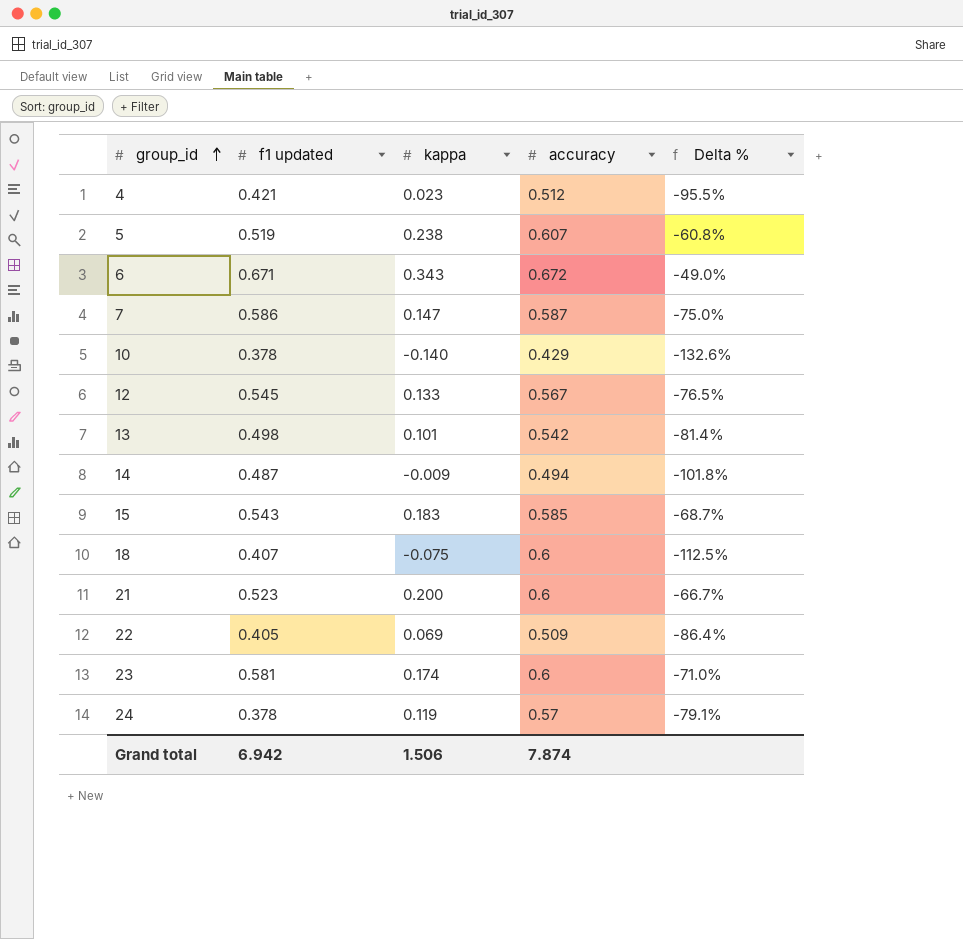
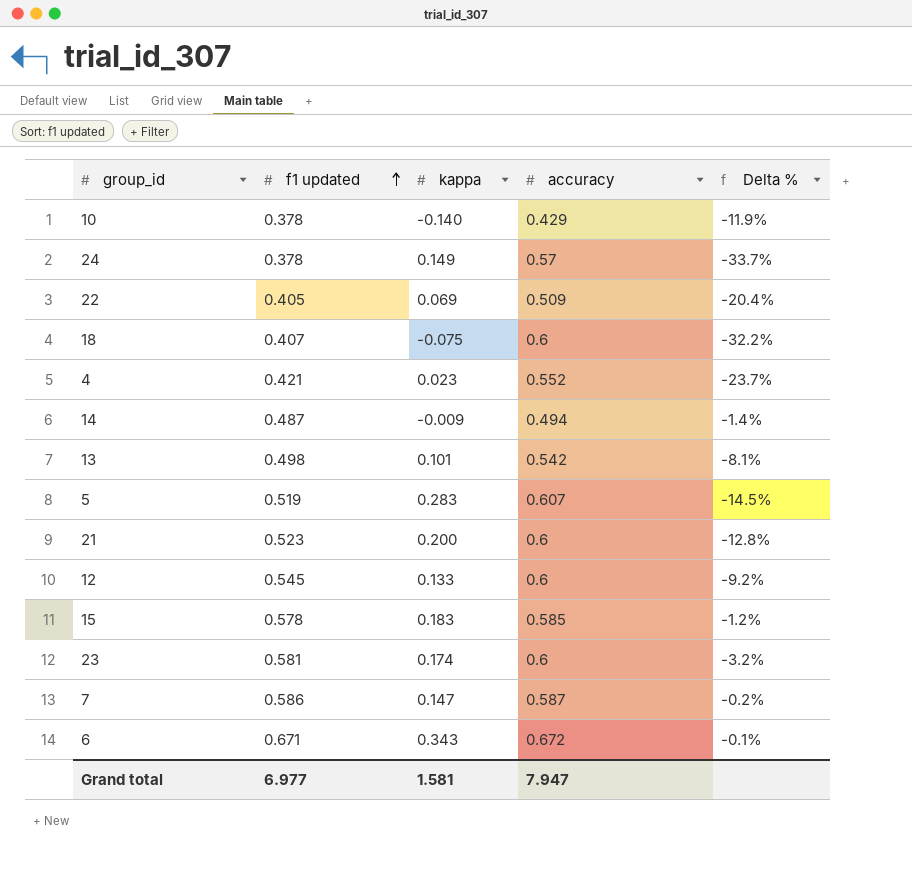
row order: group_id ascending -> f1 updated ascending
column Delta % | formula: ([kappa] - [accuracy]) / [accuracy] -> ([f1 updated] - [accuracy]) / [accuracy]
24 | kappa: 0.119 -> 0.149
4 | accuracy: 0.512 -> 0.552
5 | kappa: 0.238 -> 0.283
12 | accuracy: 0.567 -> 0.6
15 | f1 updated: 0.543 -> 0.578
Grand total | f1 updated: 6.942 -> 6.977
Grand total | kappa: 1.506 -> 1.581
Grand total | accuracy: 7.874 -> 7.947

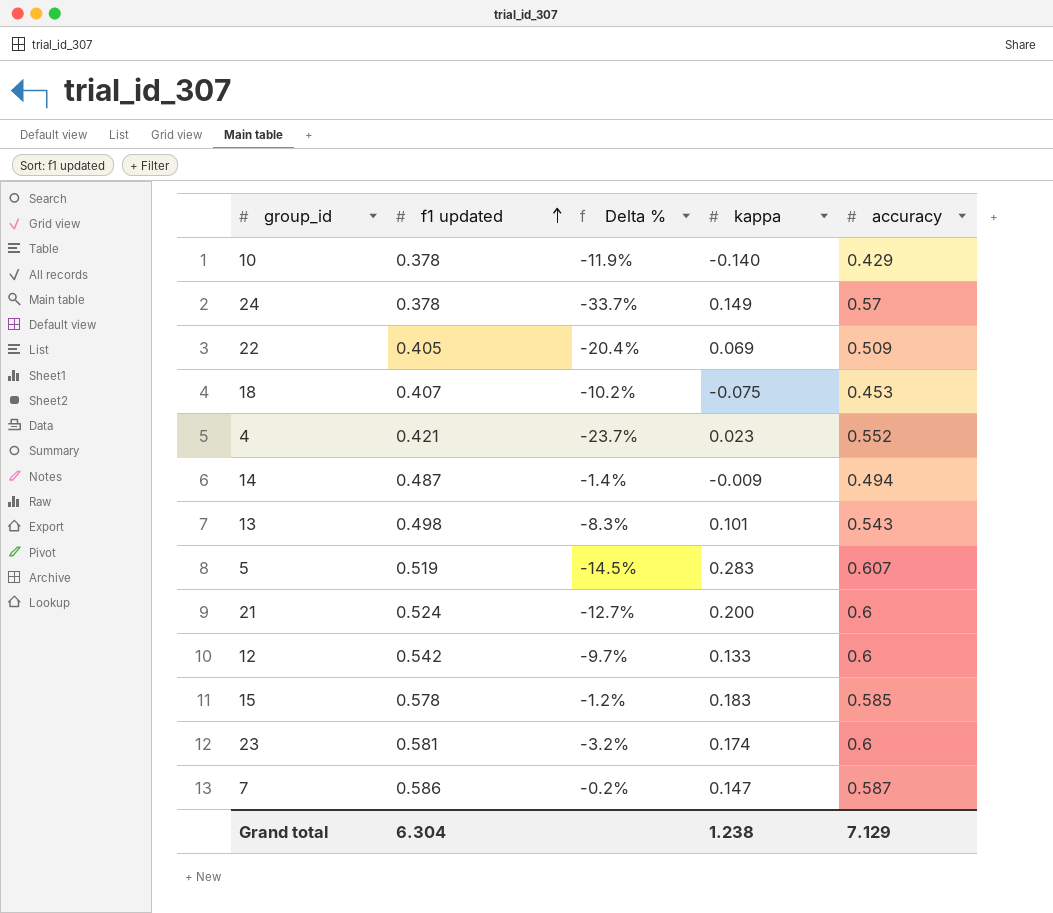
column Delta % | position: 5 -> 3
row 6: 0.671 | 0.343 | 0.672 | -0.1% -> none
18 | Delta %: -32.2% -> -10.2%
18 | accuracy: 0.6 -> 0.453
13 | Delta %: -8.1% -> -8.3%
13 | accuracy: 0.542 -> 0.543
21 | f1 updated: 0.523 -> 0.524
21 | Delta %: -12.8% -> -12.7%
12 | f1 updated: 0.545 -> 0.542
12 | Delta %: -9.2% -> -9.7%
Grand total | f1 updated: 6.977 -> 6.304
Grand total | kappa: 1.581 -> 1.238
Grand total | accuracy: 7.947 -> 7.129

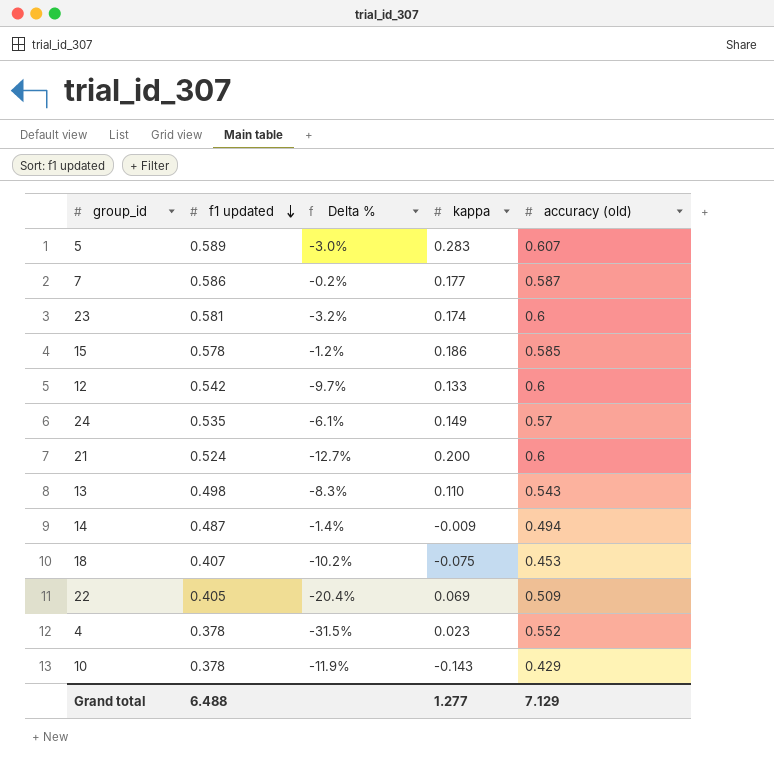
row order: f1 updated ascending -> f1 updated descending
column name: accuracy -> accuracy (old)
5 | f1 updated: 0.519 -> 0.589
5 | Delta %: -14.5% -> -3.0%
7 | kappa: 0.147 -> 0.177
15 | kappa: 0.183 -> 0.186
24 | f1 updated: 0.378 -> 0.535
24 | Delta %: -33.7% -> -6.1%
13 | kappa: 0.101 -> 0.110
4 | f1 updated: 0.421 -> 0.378
4 | Delta %: -23.7% -> -31.5%
10 | kappa: -0.140 -> -0.143
Grand total | f1 updated: 6.304 -> 6.488
Grand total | kappa: 1.238 -> 1.277

